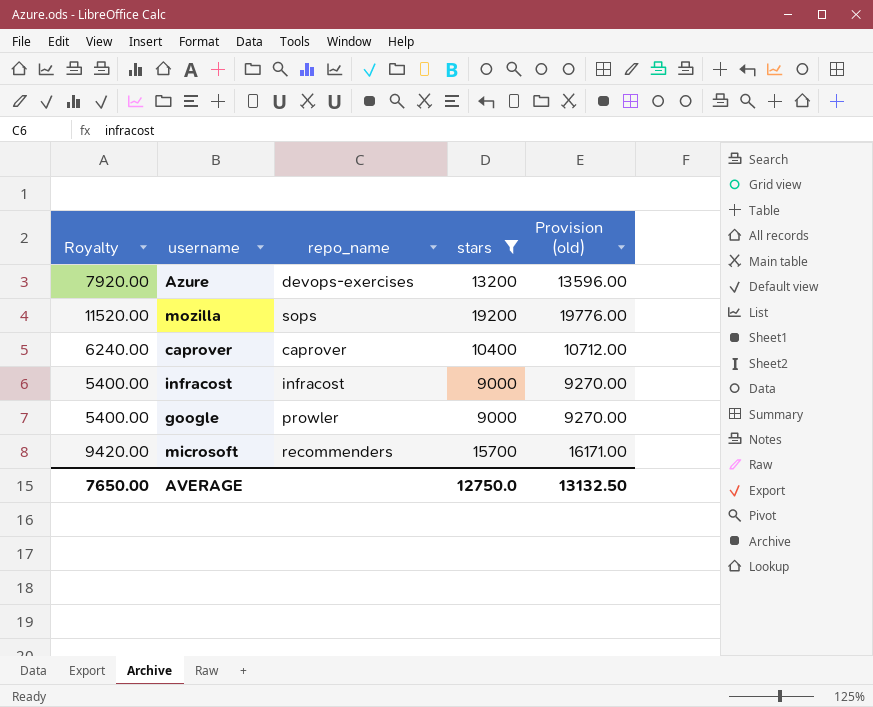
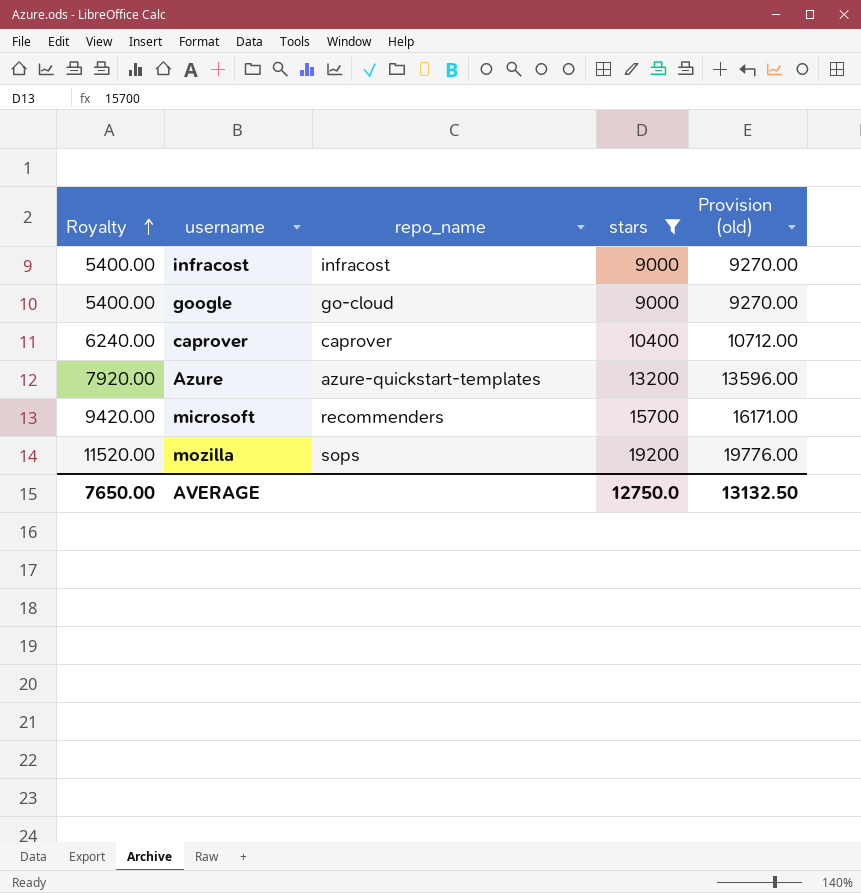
row order: none -> Royalty ascending
google | repo_name: prowler -> go-cloud
Azure | repo_name: devops-exercises -> azure-quickstart-templates

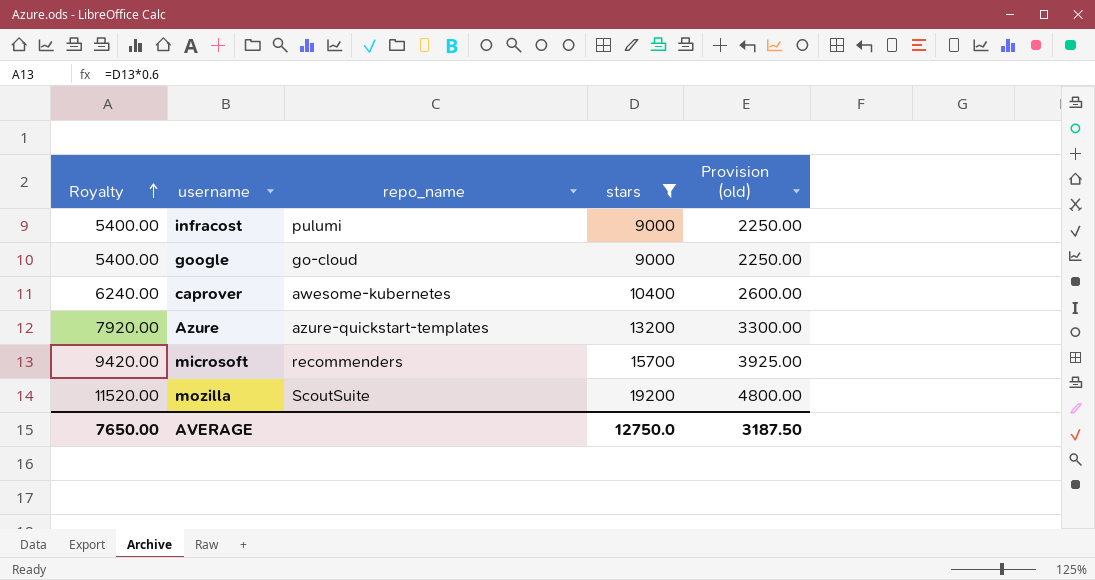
column Provision (old) | formula: [stars] * 1.03 -> [stars] * 0.25
infracost | repo_name: infracost -> pulumi
caprover | repo_name: caprover -> awesome-kubernetes
mozilla | repo_name: sops -> ScoutSuite
AVERAGE | Provision (old): 13132.50 -> 3187.50

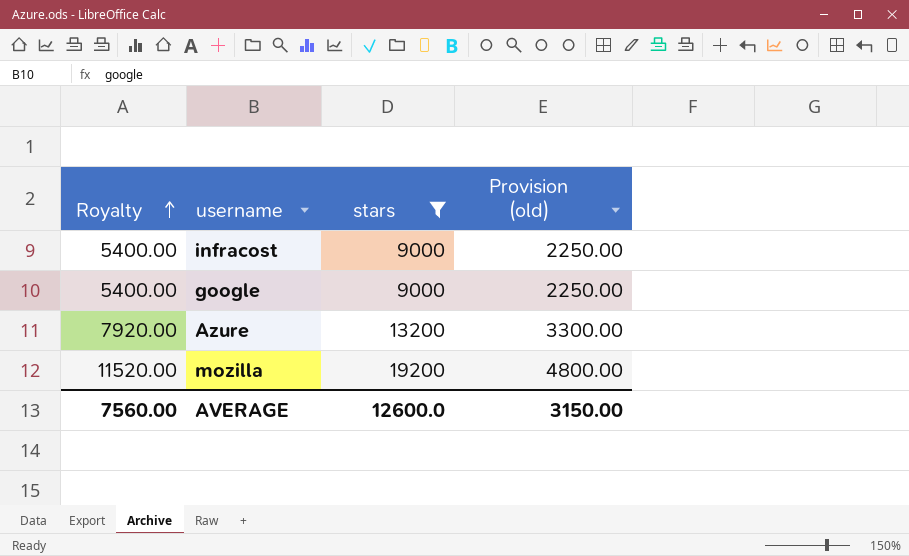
column repo_name | position: 3 -> none
row caprover: 6240.00 | awesome-kubernetes | 10400 | 2600.00 -> none
row microsoft: 9420.00 | recommenders | 15700 | 3925.00 -> none
AVERAGE | Royalty: 7650.00 -> 7560.00
AVERAGE | stars: 12750.0 -> 12600.0
AVERAGE | Provision (old): 3187.50 -> 3150.00

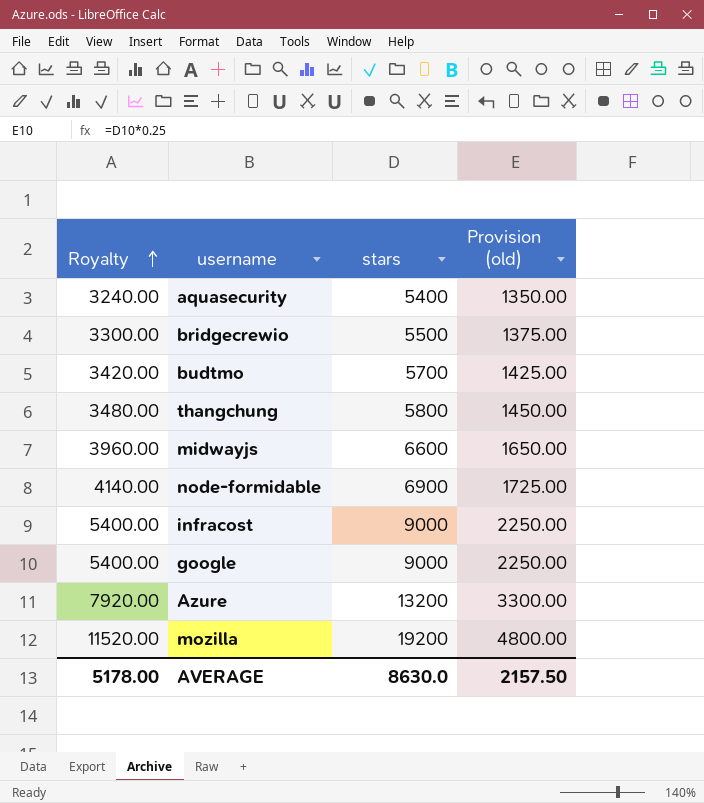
filter: stars >= 9000 -> none
AVERAGE | Royalty: 7560.00 -> 5178.00
AVERAGE | stars: 12600.0 -> 8630.0
AVERAGE | Provision (old): 3150.00 -> 2157.50

